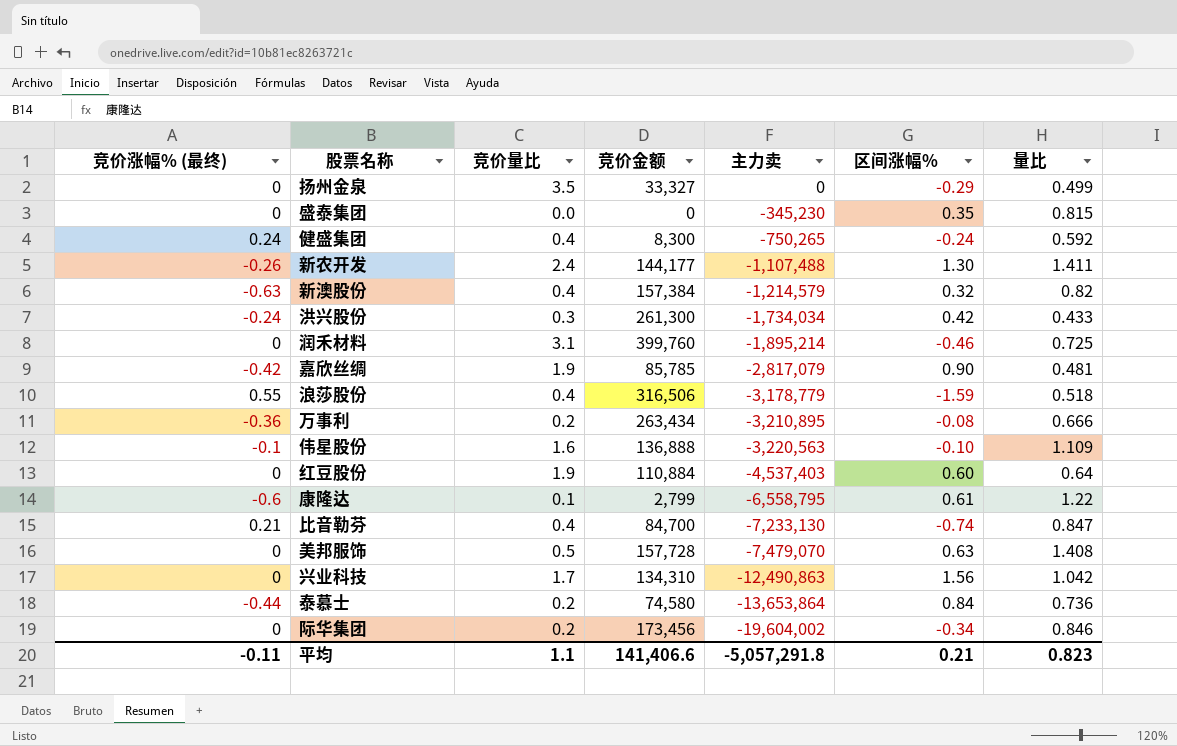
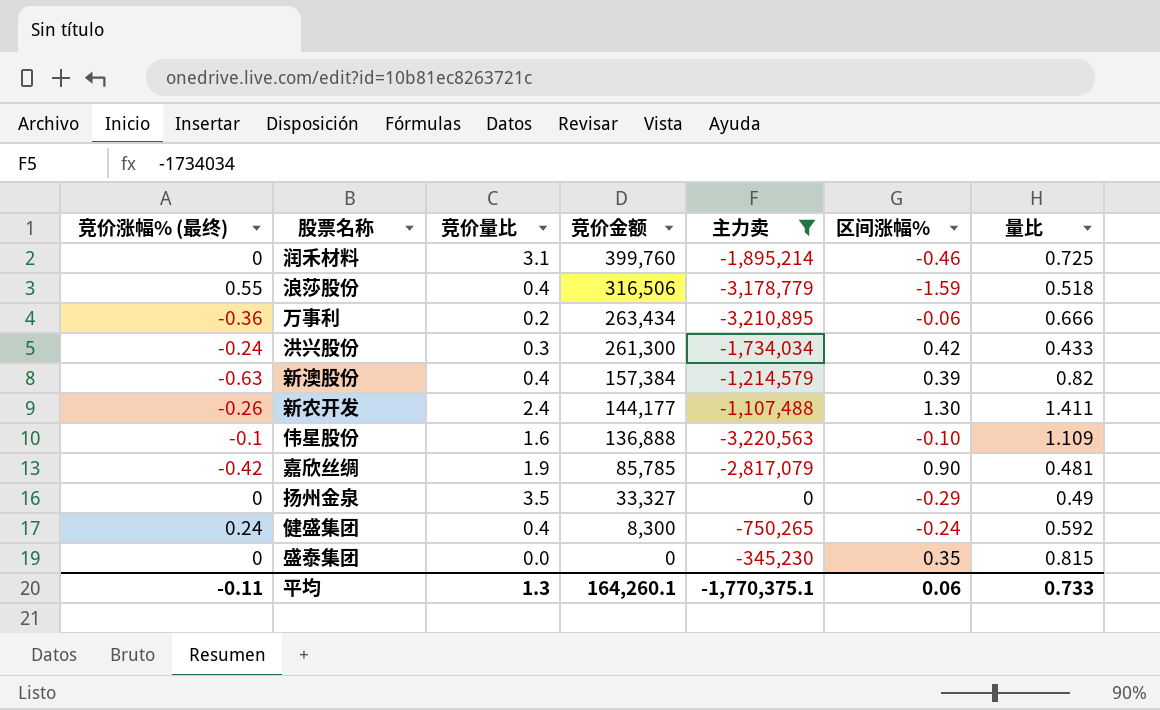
filter: none -> 主力卖 >= -3,220,563
row order: 主力卖 descending -> 竞价金额 descending
万事利 | 区间涨幅%: -0.08 -> -0.06
新澳股份 | 区间涨幅%: 0.32 -> 0.39
扬州金泉 | 量比: 0.499 -> 0.49
平均 | 竞价量比: 1.1 -> 1.3
平均 | 竞价金额: 141,406.6 -> 164,260.1
平均 | 主力卖: -5,057,291.8 -> -1,770,375.1
平均 | 区间涨幅%: 0.21 -> 0.06
平均 | 量比: 0.823 -> 0.733

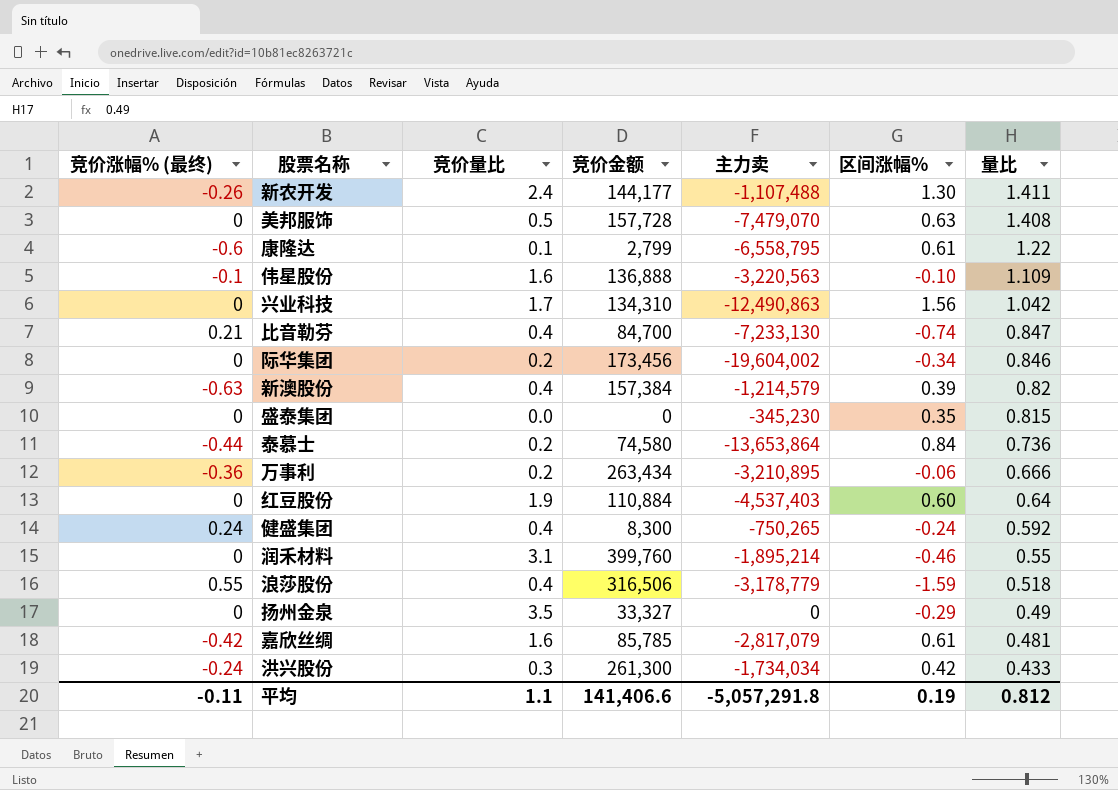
filter: 主力卖 >= -3,220,563 -> none
row order: 竞价金额 descending -> 量比 descending
润禾材料 | 量比: 0.725 -> 0.55
嘉欣丝绸 | 竞价量比: 1.9 -> 1.6
嘉欣丝绸 | 区间涨幅%: 0.90 -> 0.61
平均 | 竞价量比: 1.3 -> 1.1
平均 | 竞价金额: 164,260.1 -> 141,406.6
平均 | 主力卖: -1,770,375.1 -> -5,057,291.8
平均 | 区间涨幅%: 0.06 -> 0.19
平均 | 量比: 0.733 -> 0.812

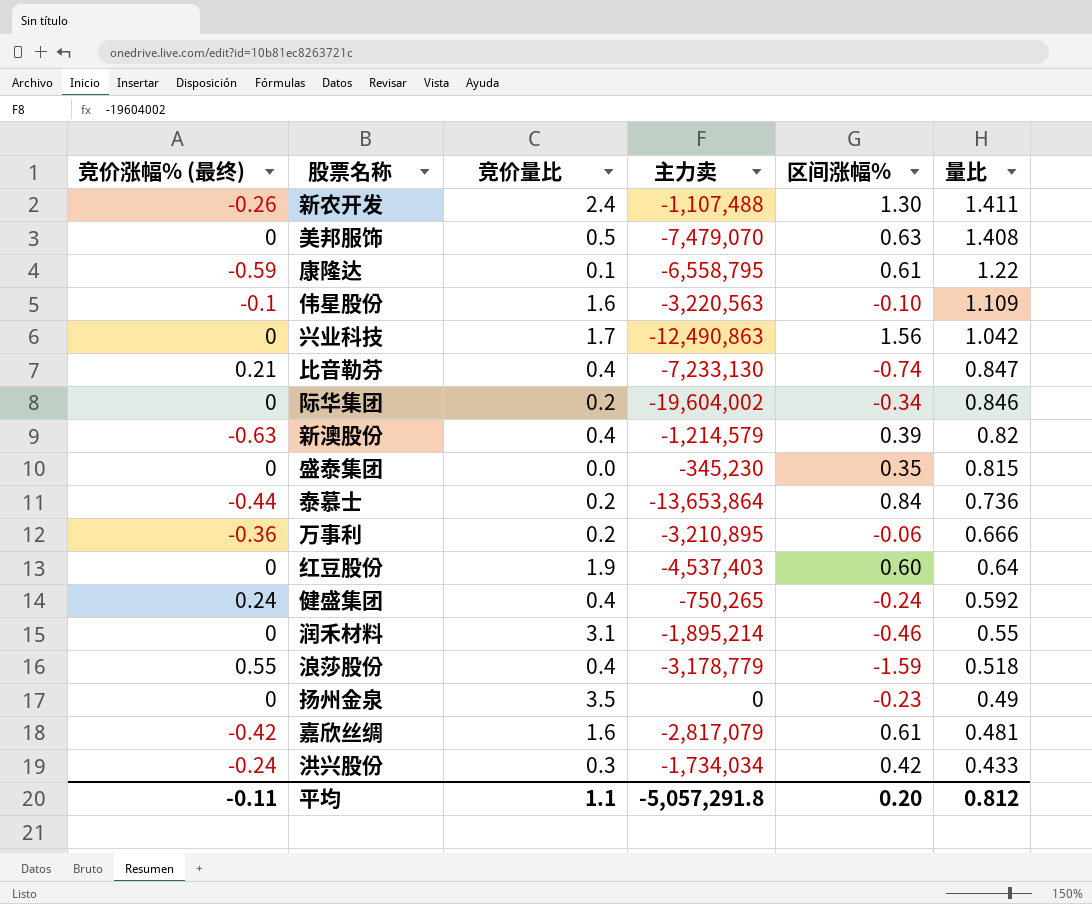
column 竞价金额 | position: 4 -> none
康隆达 | 竞价涨幅% (最终): -0.6 -> -0.59
扬州金泉 | 区间涨幅%: -0.29 -> -0.23
平均 | 区间涨幅%: 0.19 -> 0.20

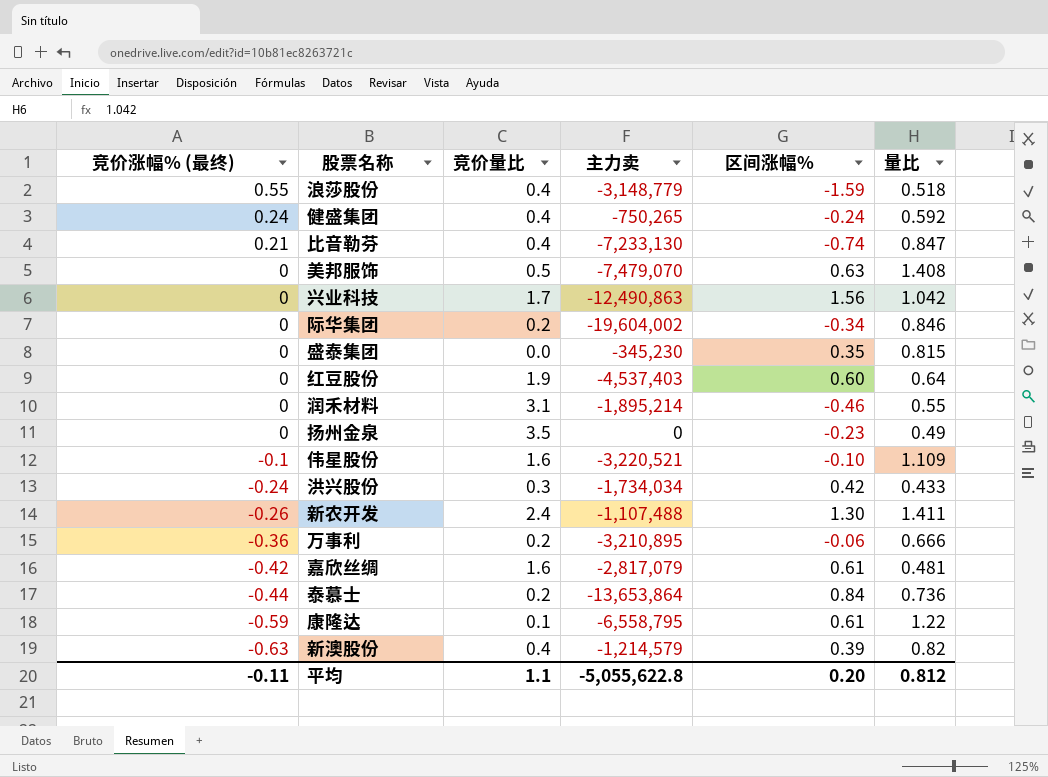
row order: 量比 descending -> 竞价涨幅% (最终) descending
浪莎股份 | 主力卖: -3,178,779 -> -3,148,779
伟星股份 | 主力卖: -3,220,563 -> -3,220,521
平均 | 主力卖: -5,057,291.8 -> -5,055,622.8

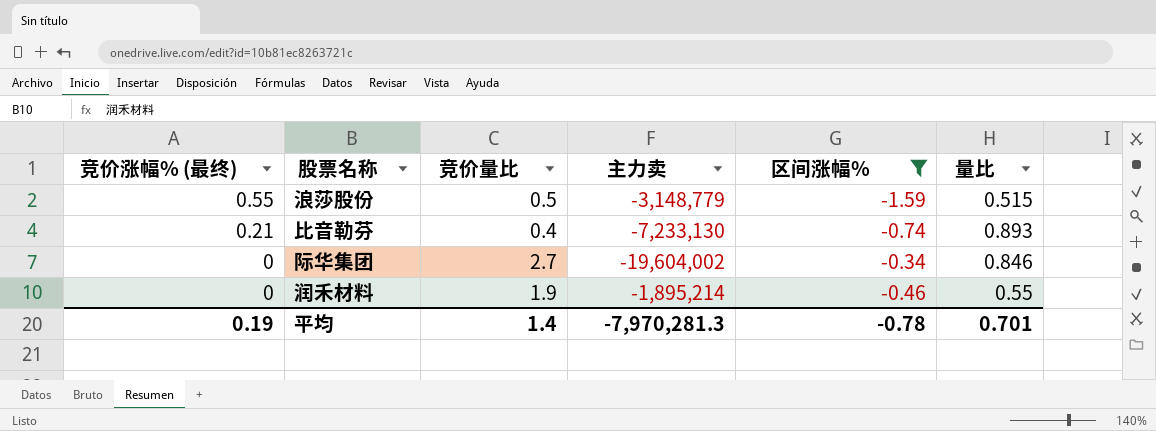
filter: none -> 区间涨幅% <= -0.34
浪莎股份 | 竞价量比: 0.4 -> 0.5
浪莎股份 | 量比: 0.518 -> 0.515
比音勒芬 | 量比: 0.847 -> 0.893
际华集团 | 竞价量比: 0.2 -> 2.7
润禾材料 | 竞价量比: 3.1 -> 1.9
平均 | 竞价涨幅% (最终): -0.11 -> 0.19
平均 | 竞价量比: 1.1 -> 1.4
平均 | 主力卖: -5,055,622.8 -> -7,970,281.3
平均 | 区间涨幅%: 0.20 -> -0.78
平均 | 量比: 0.812 -> 0.701

